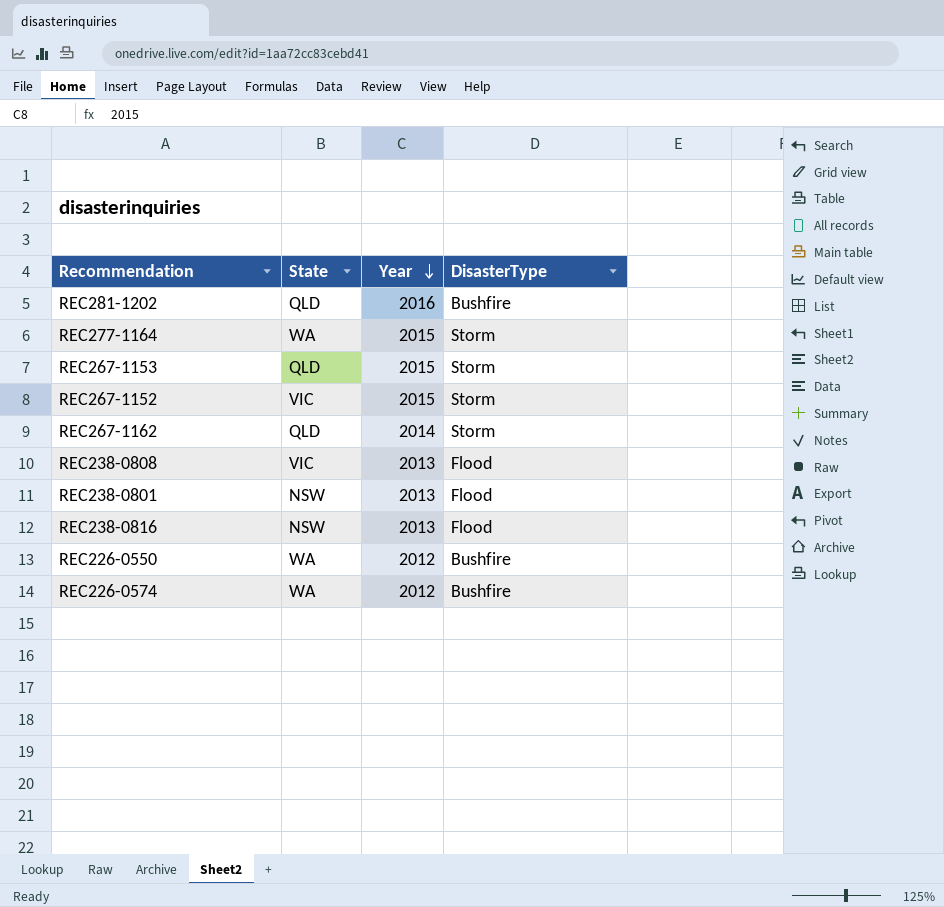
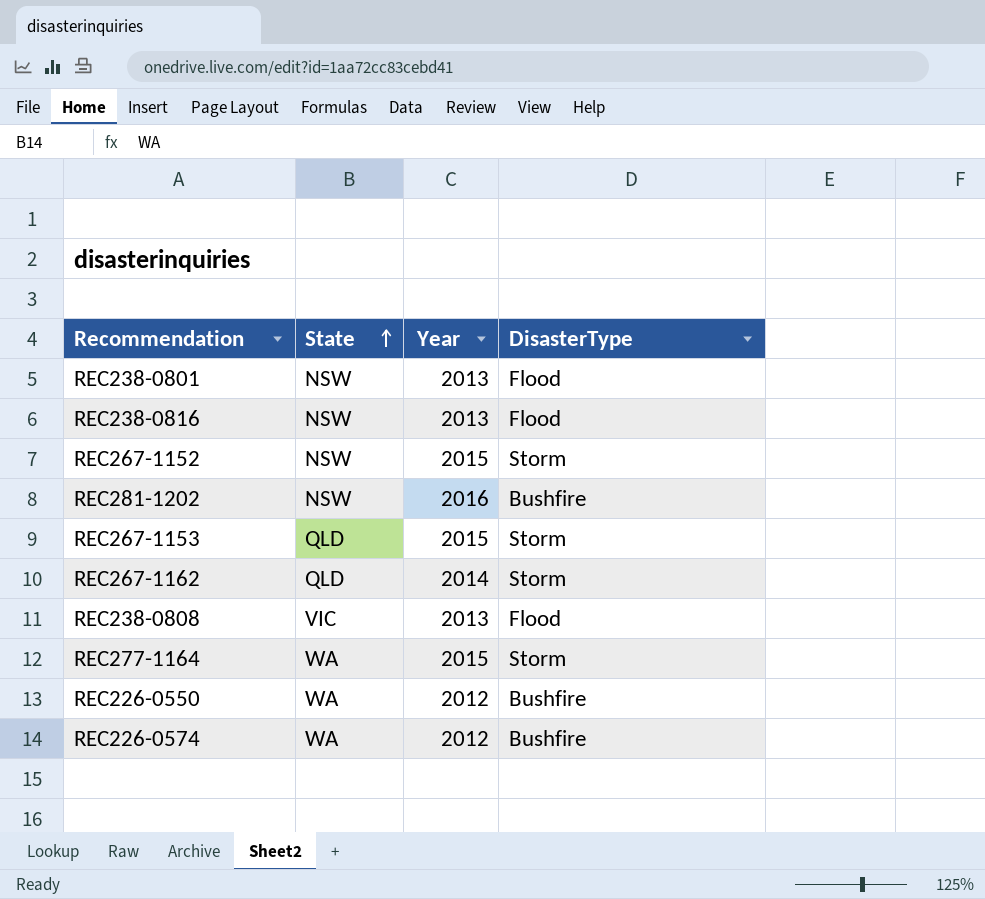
row order: Year descending -> State ascending
REC267-1152 | State: VIC -> NSW
REC281-1202 | State: QLD -> NSW

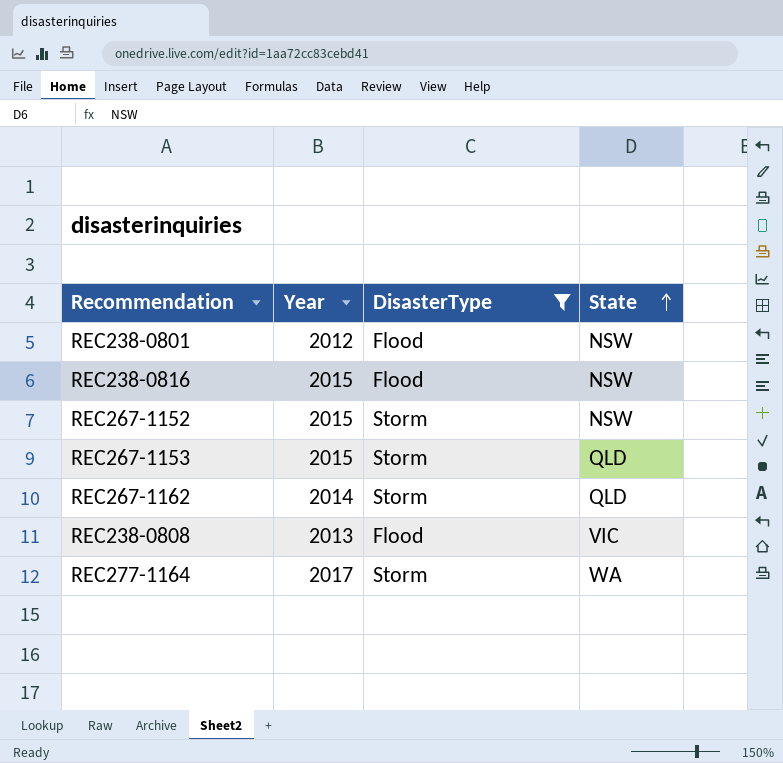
filter: none -> DisasterType != Bushfire
column State | position: 2 -> 4
REC238-0801 | Year: 2013 -> 2012
REC238-0816 | Year: 2013 -> 2015
REC277-1164 | Year: 2015 -> 2017

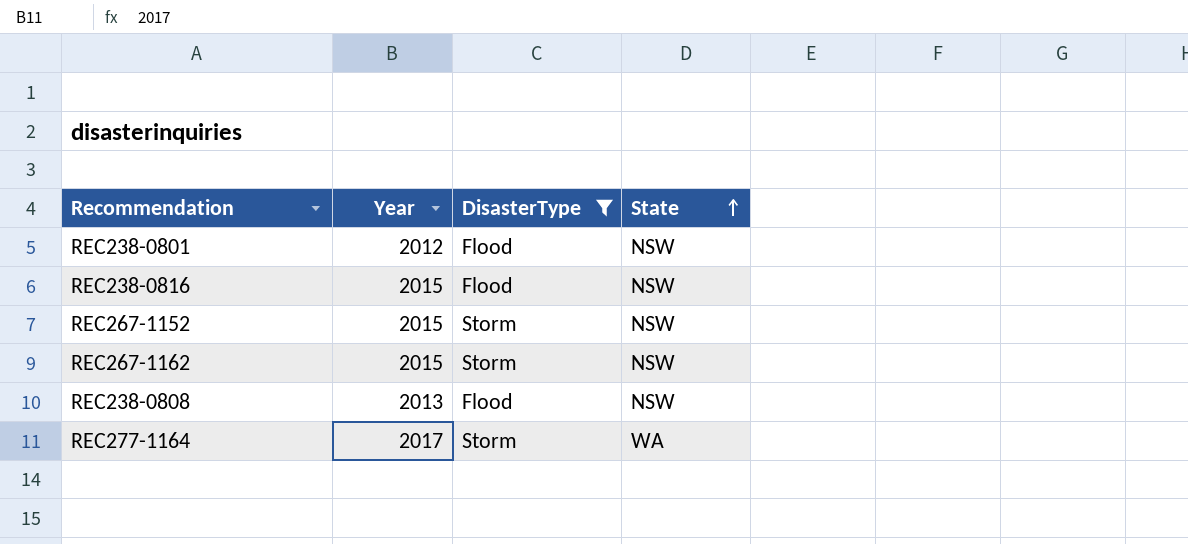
row REC267-1153: 2015 | Storm | QLD -> none
REC267-1162 | Year: 2014 -> 2015
REC267-1162 | State: QLD -> NSW
REC238-0808 | State: VIC -> NSW

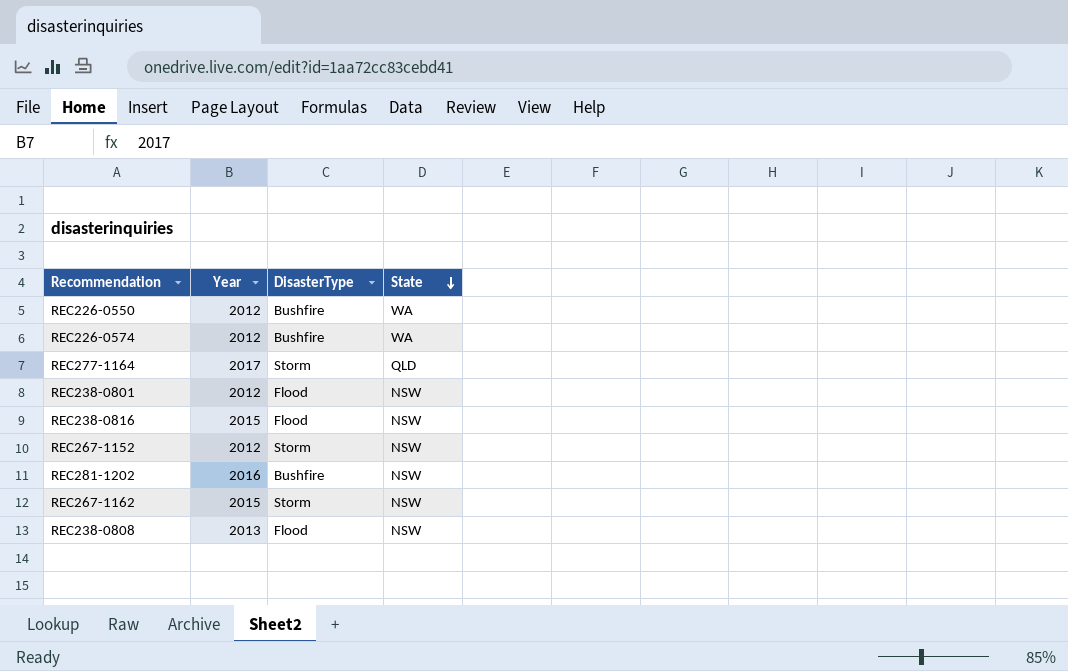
filter: DisasterType != Bushfire -> none
row order: State ascending -> State descending
REC277-1164 | State: WA -> QLD
REC267-1152 | Year: 2015 -> 2012

